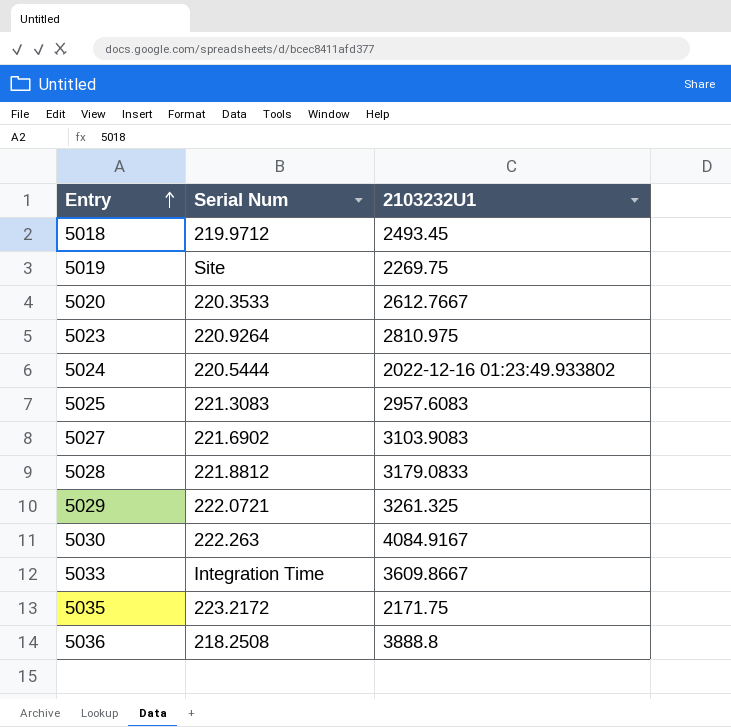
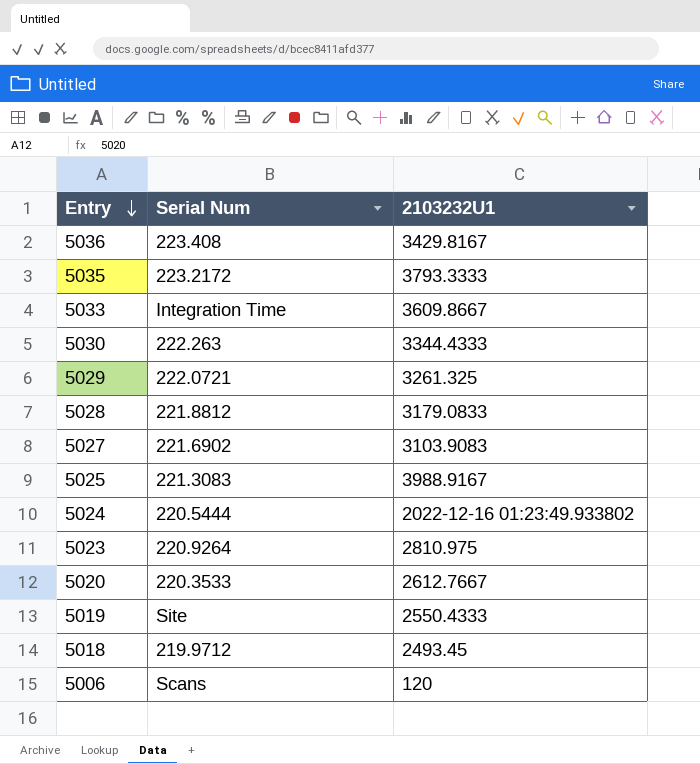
row order: Entry ascending -> Entry descending
5036 | Serial Num: 218.2508 -> 223.408
5036 | 2103232U1: 3888.8 -> 3429.8167
5035 | 2103232U1: 2171.75 -> 3793.3333
5030 | 2103232U1: 4084.9167 -> 3344.4333
5025 | 2103232U1: 2957.6083 -> 3988.9167
5019 | 2103232U1: 2269.75 -> 2550.4333
row 5006: none -> Scans | 120

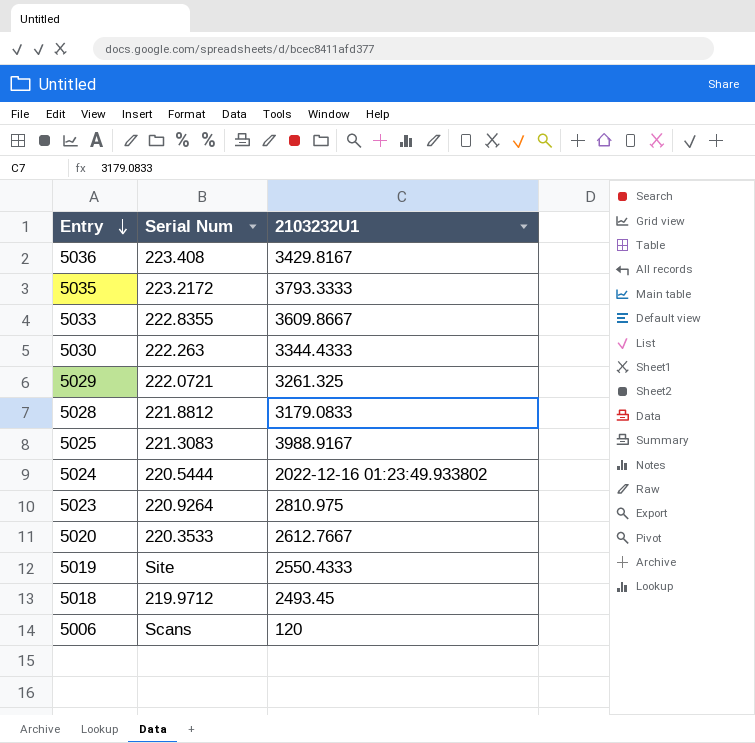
row 5027: 221.6902 | 3103.9083 -> none
5033 | Serial Num: Integration Time -> 222.8355

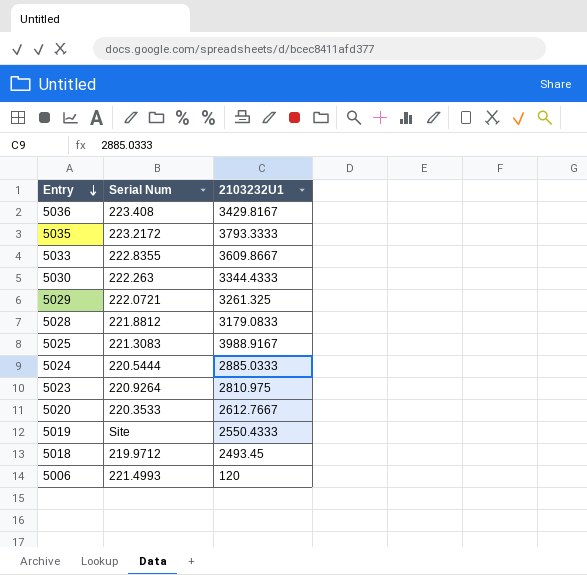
5024 | 2103232U1: 2022-12-16 01:23:49.933802 -> 2885.0333
5006 | Serial Num: Scans -> 221.4993

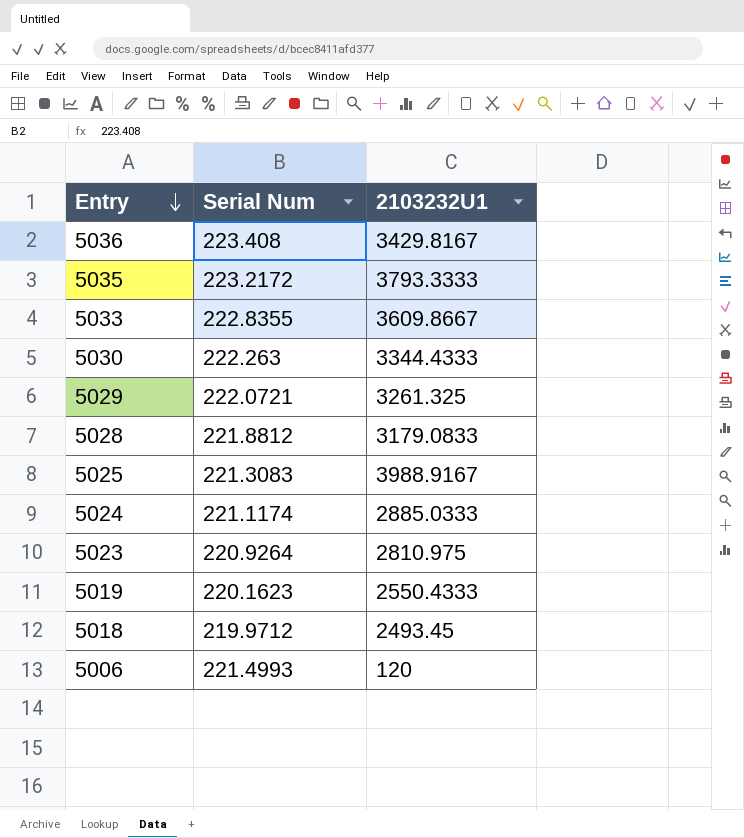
row 5020: 220.3533 | 2612.7667 -> none
5024 | Serial Num: 220.5444 -> 221.1174
5019 | Serial Num: Site -> 220.1623

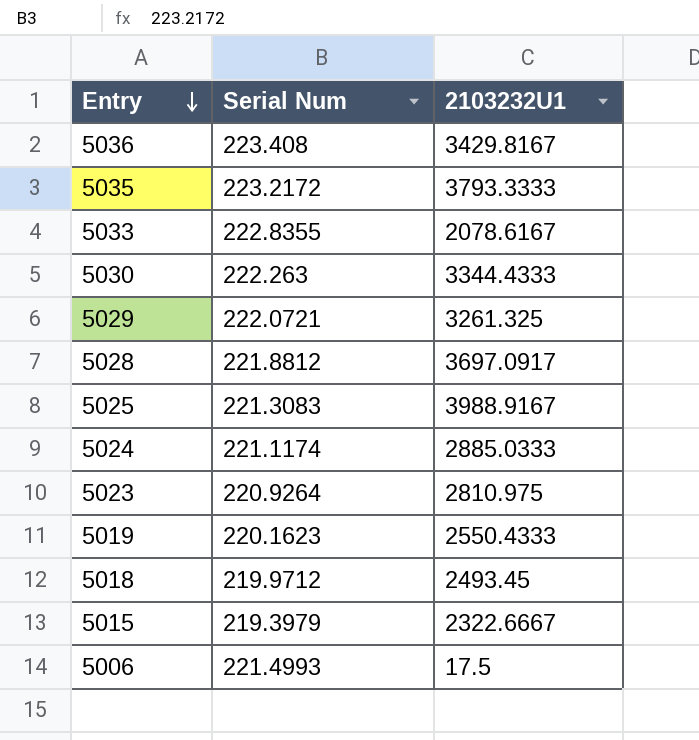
5033 | 2103232U1: 3609.8667 -> 2078.6167
5028 | 2103232U1: 3179.0833 -> 3697.0917
row 5015: none -> 219.3979 | 2322.6667
5006 | 2103232U1: 120 -> 17.5

